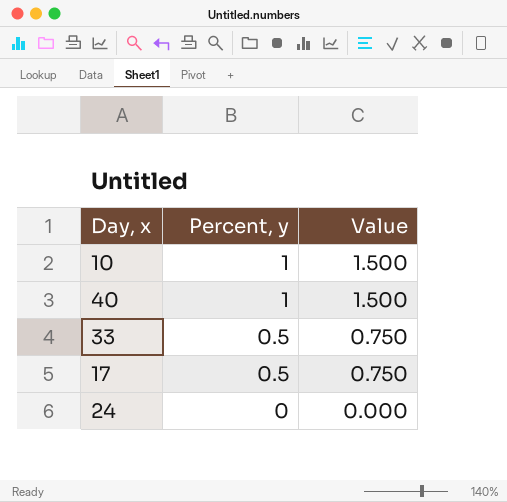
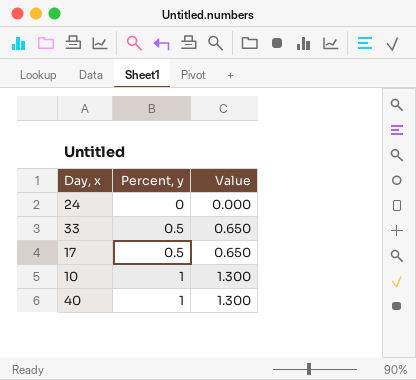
row order: Percent, y descending -> Percent, y ascending
column Value | formula: [Percent, y] * 1.5 -> [Percent, y] * 1.3

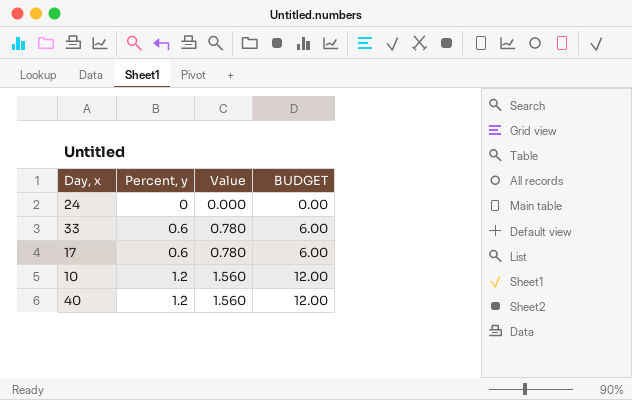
column BUDGET | formula: none -> [Percent, y] * 10
33 | Percent, y: 0.5 -> 0.6
33 | Value: 0.650 -> 0.780
17 | Percent, y: 0.5 -> 0.6
17 | Value: 0.650 -> 0.780
10 | Percent, y: 1 -> 1.2
10 | Value: 1.300 -> 1.560
40 | Percent, y: 1 -> 1.2
40 | Value: 1.300 -> 1.560

